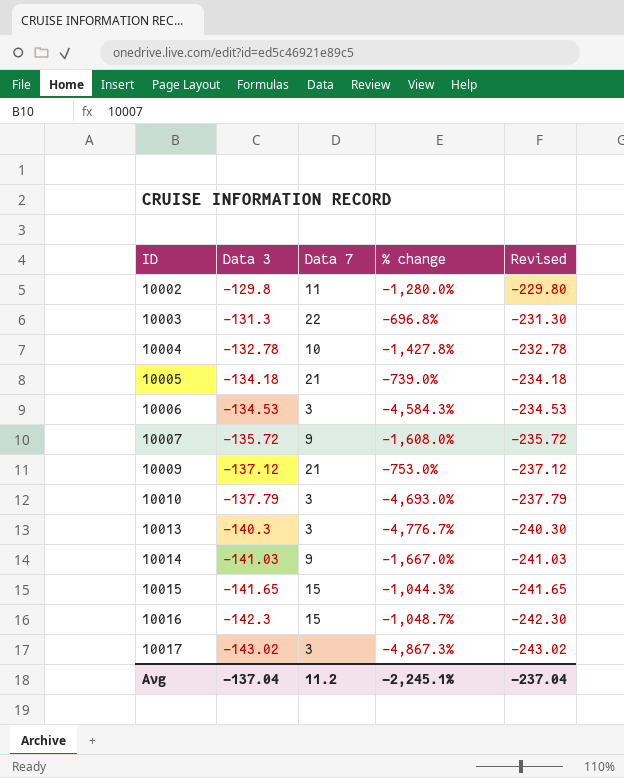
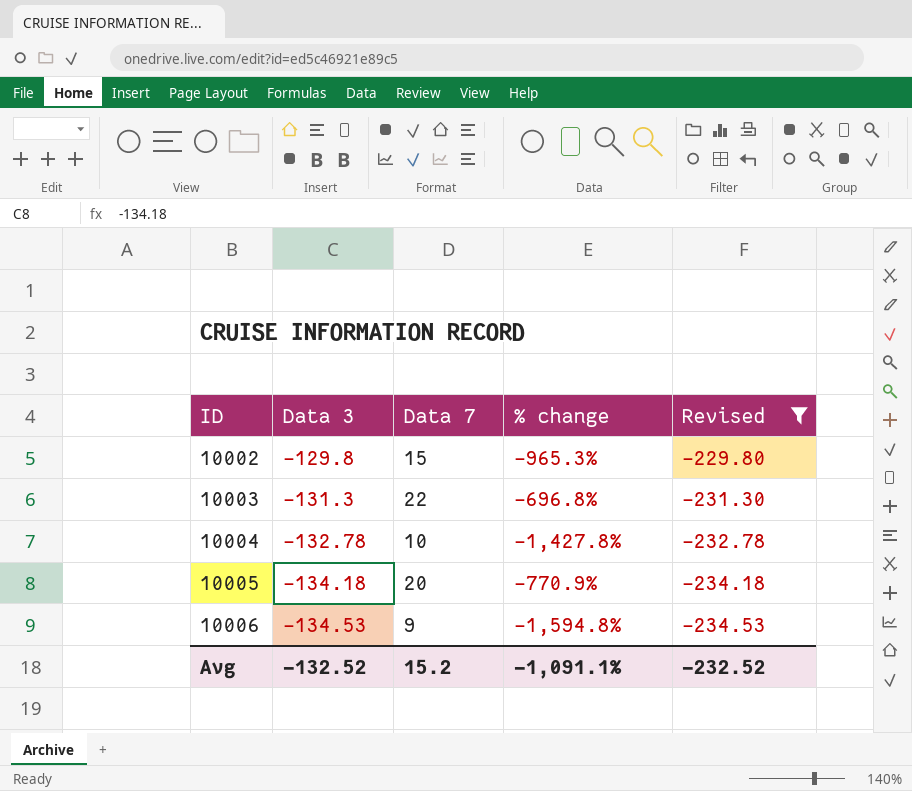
filter: none -> Revised >= -234.53
10002 | Data 7: 11 -> 15
10002 | % change: -1,280.0% -> -965.3%
10005 | Data 7: 21 -> 20
10005 | % change: -739.0% -> -770.9%
10006 | Data 7: 3 -> 9
10006 | % change: -4,584.3% -> -1,594.8%
Avg | Data 3: -137.04 -> -132.52
Avg | Data 7: 11.2 -> 15.2
Avg | % change: -2,245.1% -> -1,091.1%
Avg | Revised: -237.04 -> -232.52

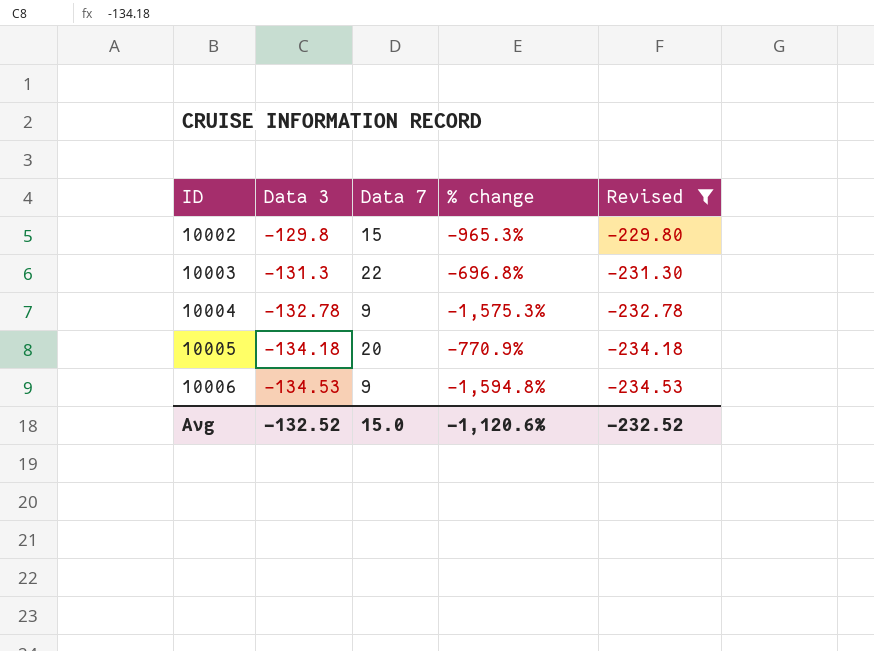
10004 | Data 7: 10 -> 9
10004 | % change: -1,427.8% -> -1,575.3%
Avg | Data 7: 15.2 -> 15.0
Avg | % change: -1,091.1% -> -1,120.6%

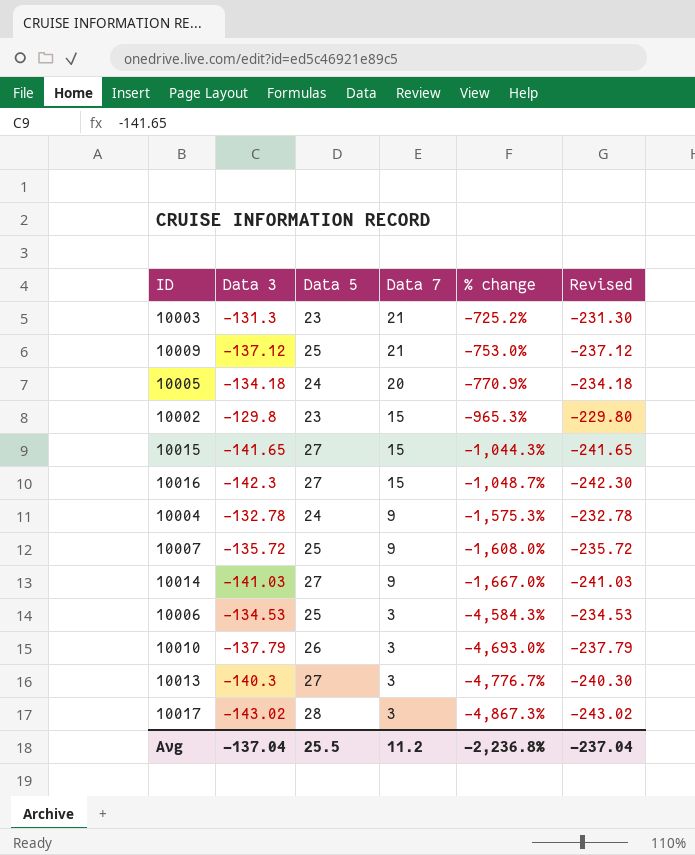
filter: Revised >= -234.53 -> none
row order: ID ascending -> Data 7 descending
column Data 5 | position: none -> 3
10003 | Data 7: 22 -> 21
10003 | % change: -696.8% -> -725.2%
10006 | Data 7: 9 -> 3
10006 | % change: -1,594.8% -> -4,584.3%
Avg | Data 3: -132.52 -> -137.04
Avg | Data 7: 15.0 -> 11.2
Avg | % change: -1,120.6% -> -2,236.8%
Avg | Revised: -232.52 -> -237.04

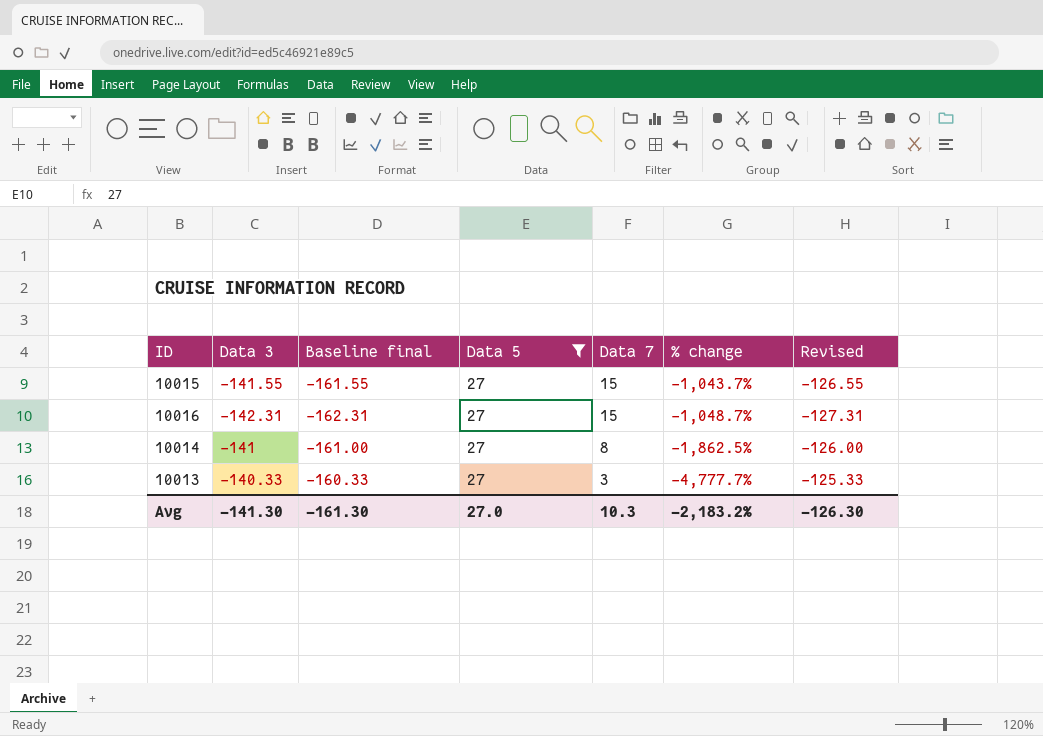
filter: none -> Data 5 = 27
column Baseline final | formula: none -> [Data 3] - 20
column Revised | formula: [Data 3] - 100 -> [Data 3] + 15
10015 | Data 3: -141.65 -> -141.55
10015 | % change: -1,044.3% -> -1,043.7%
10016 | Data 3: -142.3 -> -142.31
10014 | Data 3: -141.03 -> -141
10014 | Data 7: 9 -> 8
10014 | % change: -1,667.0% -> -1,862.5%
10013 | Data 3: -140.3 -> -140.33
10013 | % change: -4,776.7% -> -4,777.7%
Avg | Data 3: -137.04 -> -141.30
Avg | Data 5: 25.5 -> 27.0
Avg | Data 7: 11.2 -> 10.3
Avg | % change: -2,236.8% -> -2,183.2%
Avg | Revised: -237.04 -> -126.30

